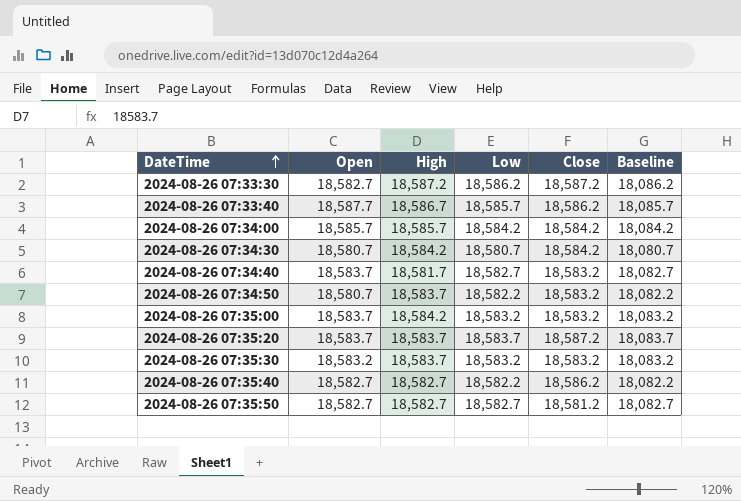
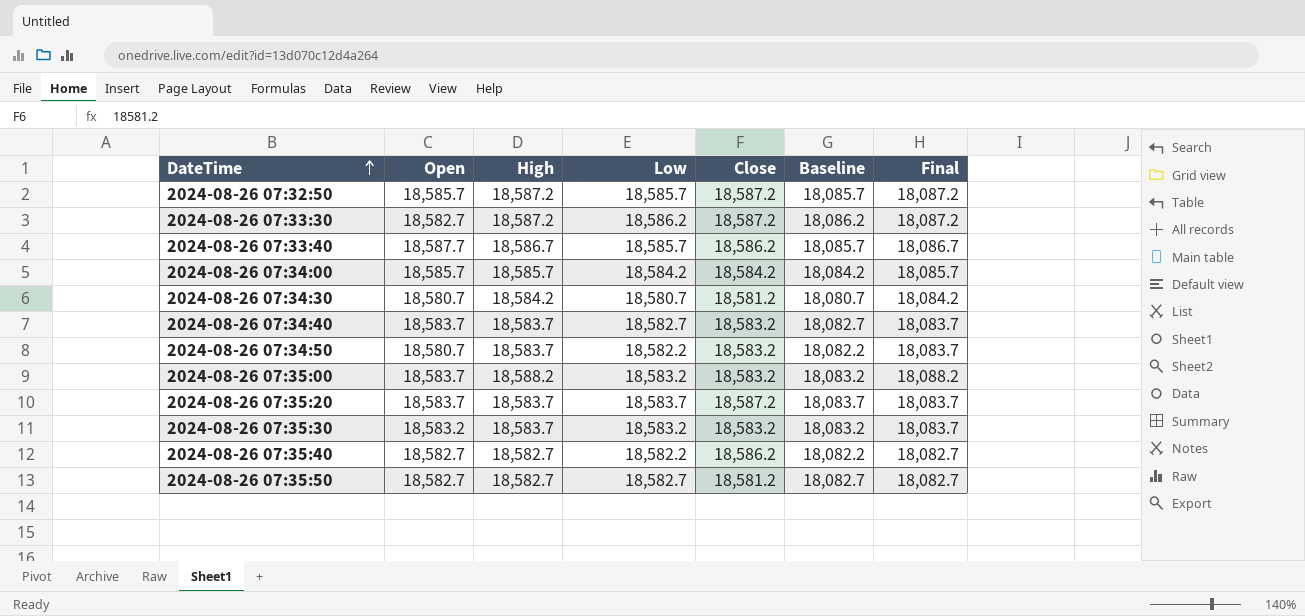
column Final | formula: none -> [High] - 500
row 2024-08-26 07:32:50: none -> 18,585.7 | 18,587.2 | 18,585.7 | 18,587.2 | 18,085.7 | 18,087.2
2024-08-26 07:34:30 | Close: 18,584.2 -> 18,581.2
2024-08-26 07:34:40 | High: 18,581.7 -> 18,583.7
2024-08-26 07:35:00 | High: 18,584.2 -> 18,588.2

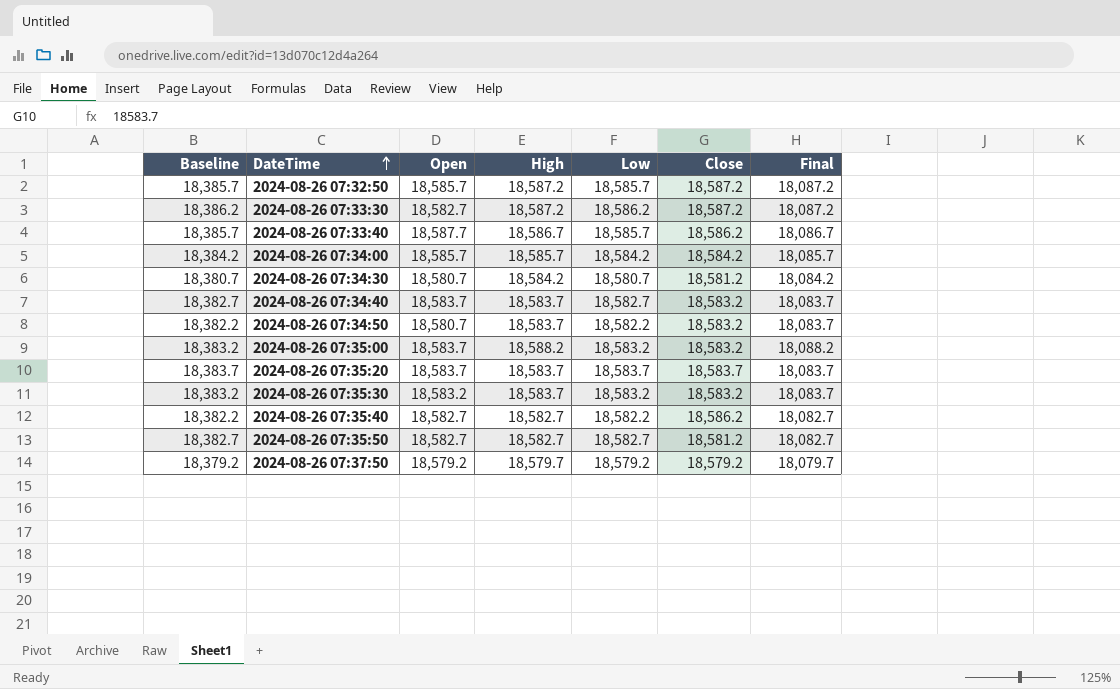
column Baseline | formula: [Low] - 500 -> [Low] - 200
column Baseline | position: 6 -> 1
2024-08-26 07:35:20 | Close: 18,587.2 -> 18,583.7
row 2024-08-26 07:37:50: none -> 18,379.2 | 18,579.2 | 18,579.7 | 18,579.2 | 18,579.2 | 18,079.7

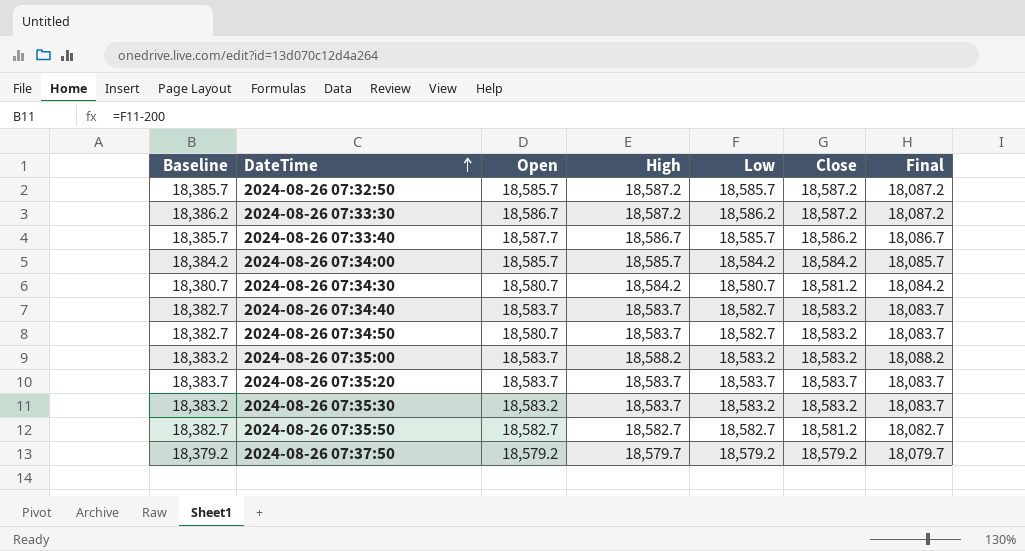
row 2024-08-26 07:35:40: 18,382.2 | 18,582.7 | 18,582.7 | 18,582.2 | 18,586.2 | 18,082.7 -> none
2024-08-26 07:33:30 | Open: 18,582.7 -> 18,586.7
2024-08-26 07:34:50 | Baseline: 18,382.2 -> 18,382.7
2024-08-26 07:34:50 | Low: 18,582.2 -> 18,582.7

